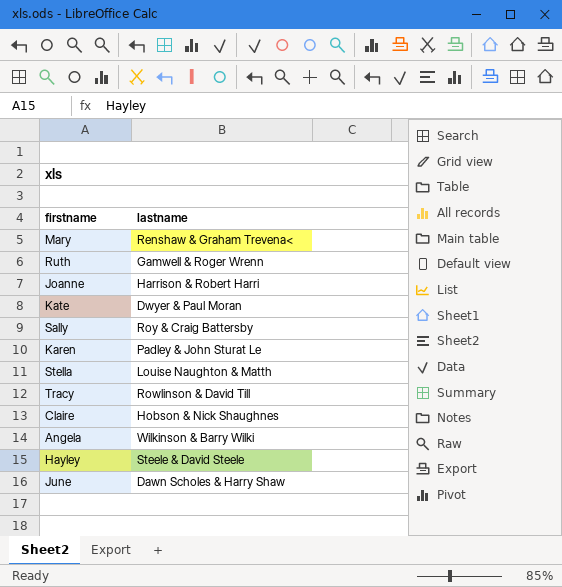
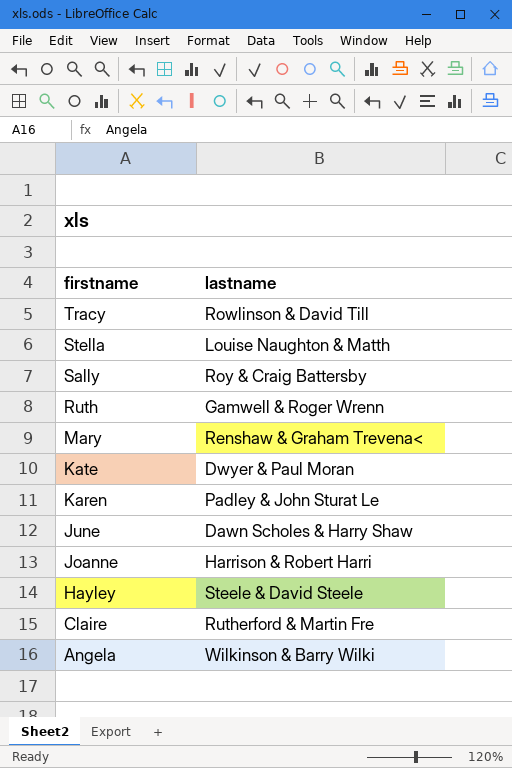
row order: none -> firstname descending
Claire | lastname: Hobson & Nick Shaughnes -> Rutherford & Martin Fre

